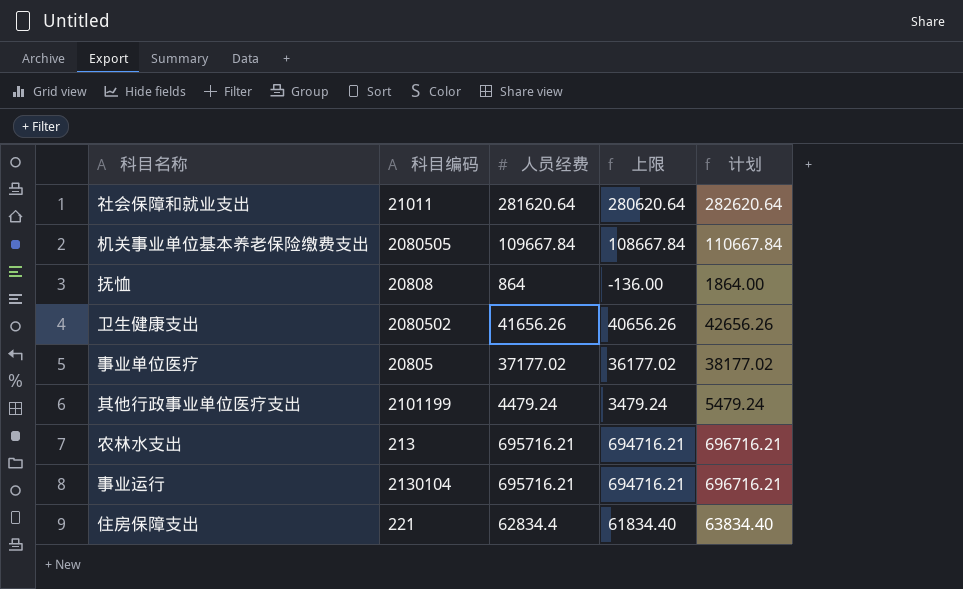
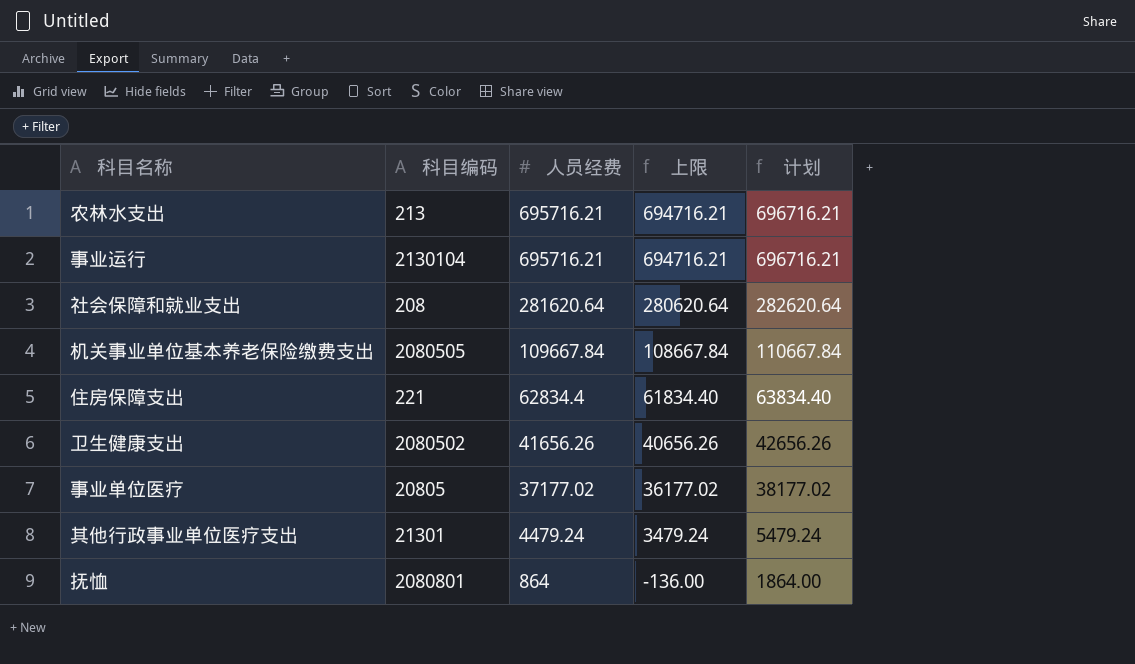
row order: none -> 人员经费 descending
社会保障和就业支出 | 科目编码: 21011 -> 208
其他行政事业单位医疗支出 | 科目编码: 2101199 -> 21301
抚恤 | 科目编码: 20808 -> 2080801

